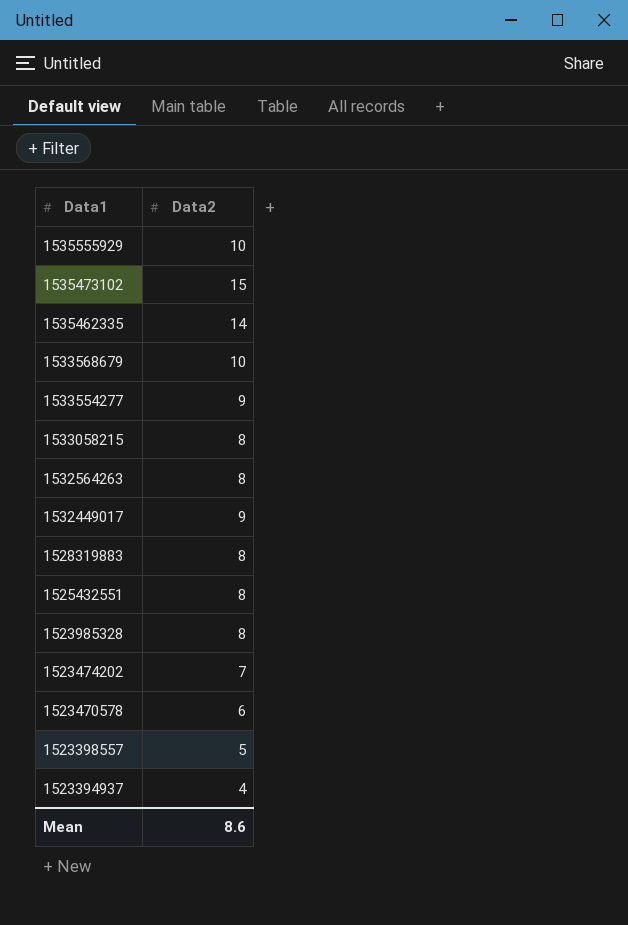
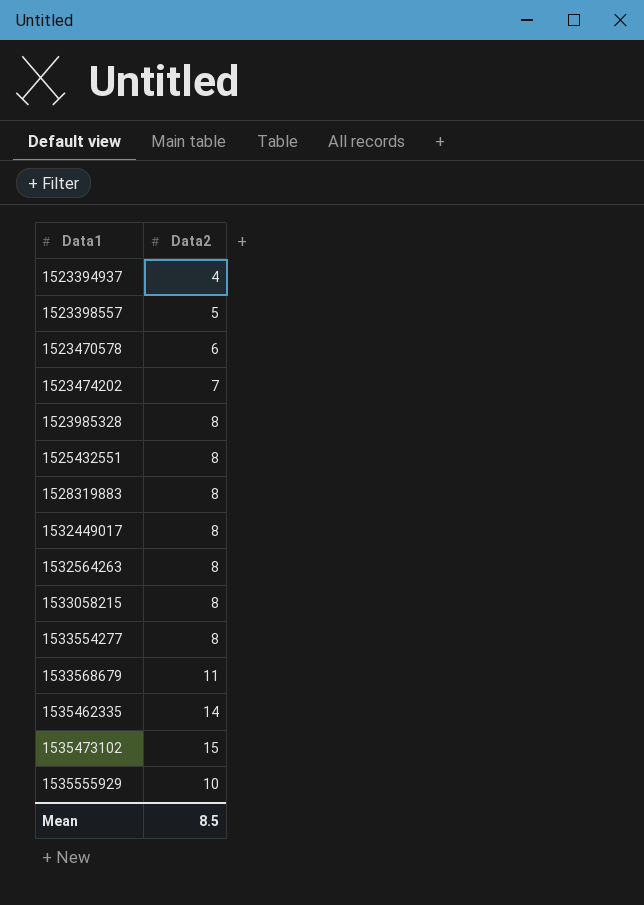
row order: Data1 descending -> Data1 ascending
1532449017 | Data2: 9 -> 8
1533554277 | Data2: 9 -> 8
1533568679 | Data2: 10 -> 11
Mean | Data2: 8.6 -> 8.5

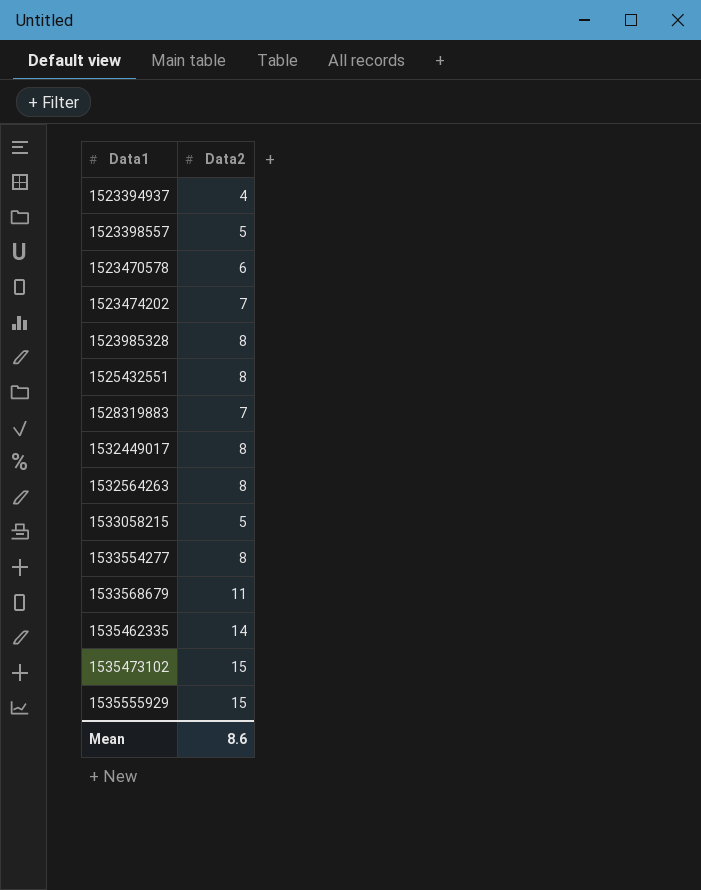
1528319883 | Data2: 8 -> 7
1533058215 | Data2: 8 -> 5
1535555929 | Data2: 10 -> 15
Mean | Data2: 8.5 -> 8.6

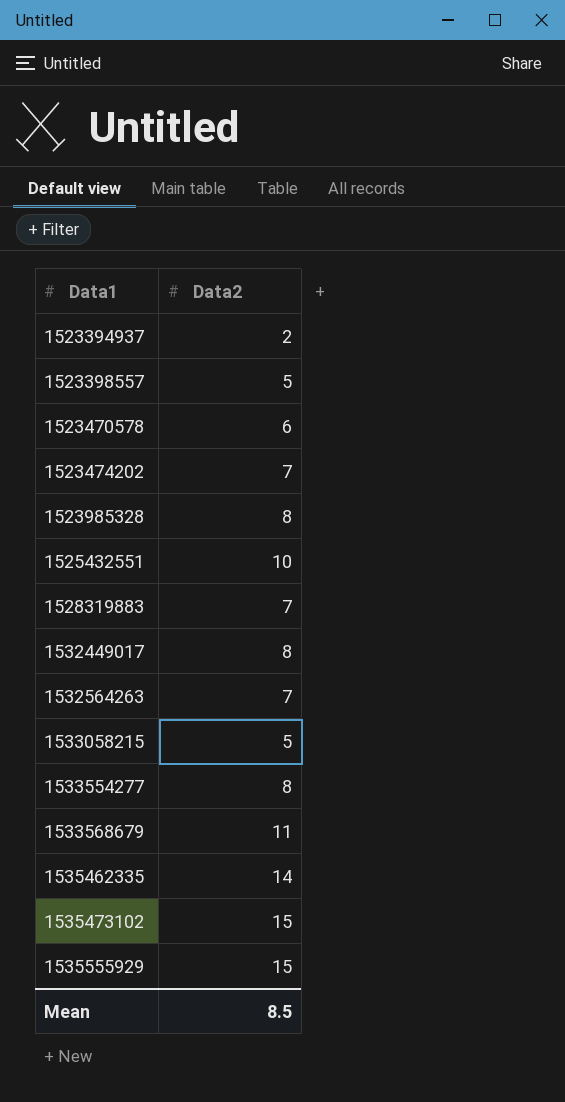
1523394937 | Data2: 4 -> 2
1525432551 | Data2: 8 -> 10
1532564263 | Data2: 8 -> 7
Mean | Data2: 8.6 -> 8.5

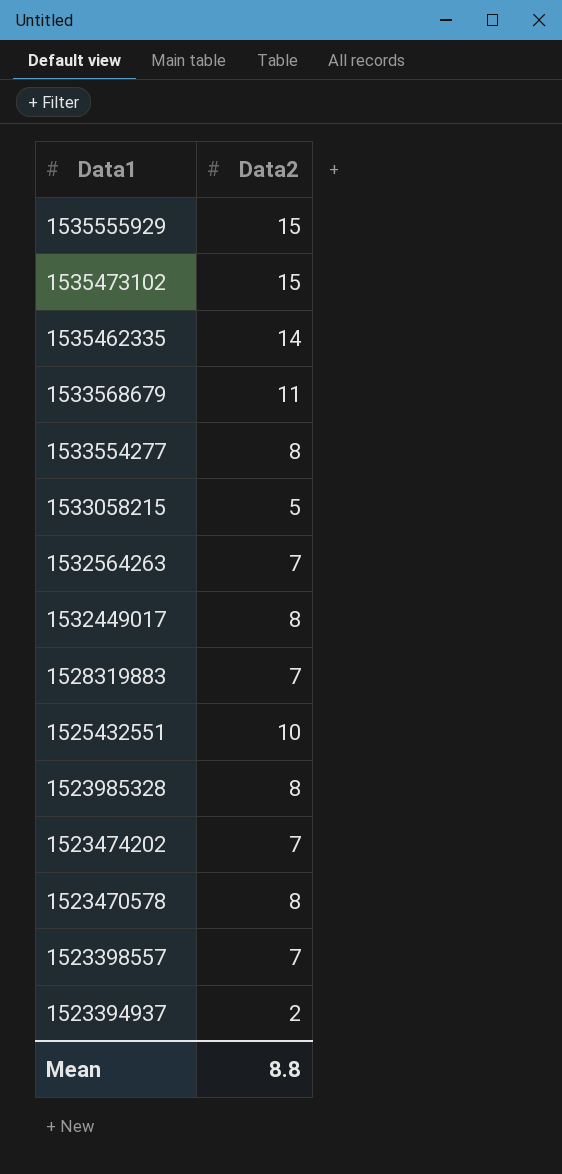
row order: Data1 ascending -> Data1 descending
1523470578 | Data2: 6 -> 8
1523398557 | Data2: 5 -> 7
Mean | Data2: 8.5 -> 8.8

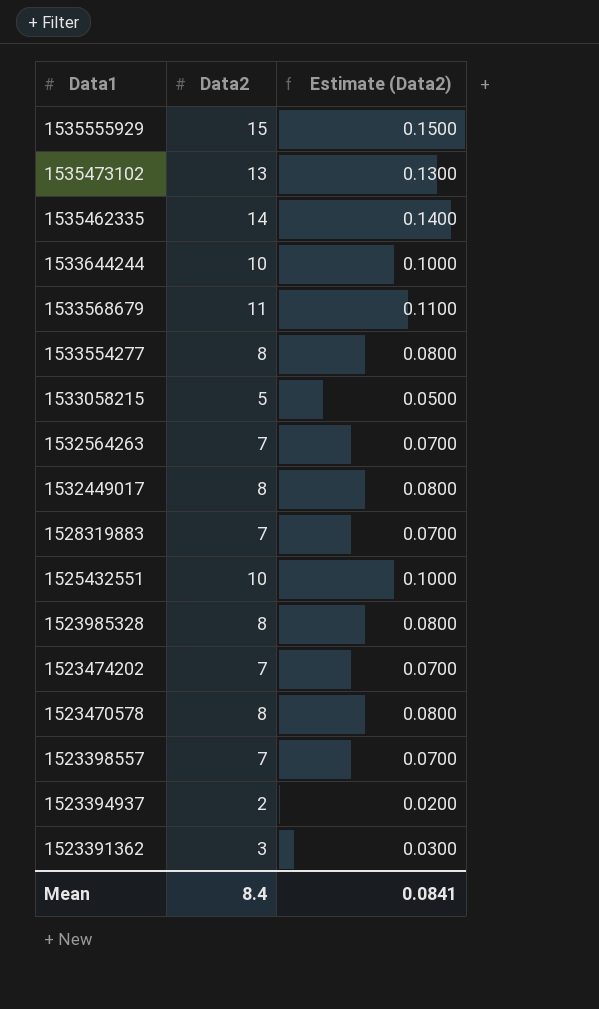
column Estimate (Data2) | formula: none -> [Data2] * 0.01
1535473102 | Data2: 15 -> 13
row 1533644244: none -> 10 | 0.1000
row 1523391362: none -> 3 | 0.0300
Mean | Data2: 8.8 -> 8.4

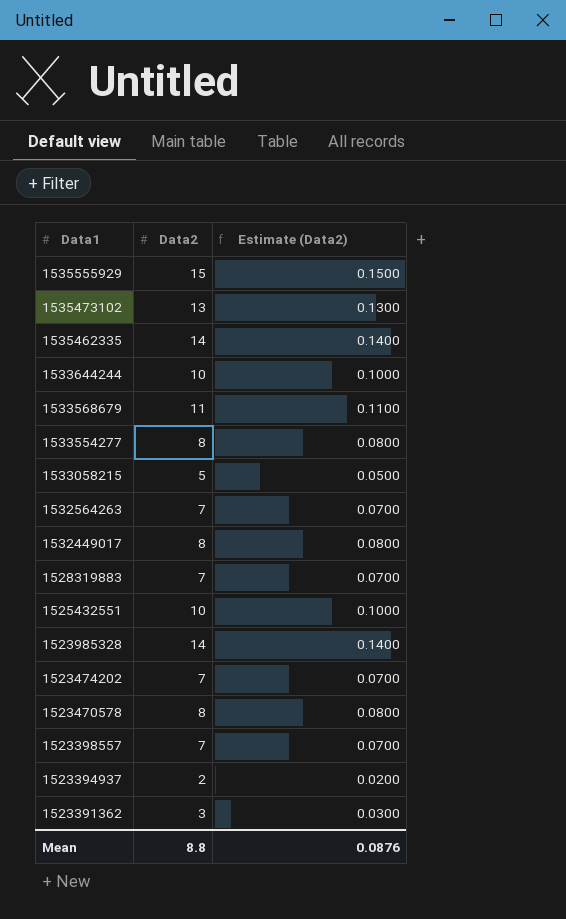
1523985328 | Data2: 8 -> 14
1523985328 | Estimate (Data2): 0.0800 -> 0.1400
Mean | Data2: 8.4 -> 8.8
Mean | Estimate (Data2): 0.0841 -> 0.0876

